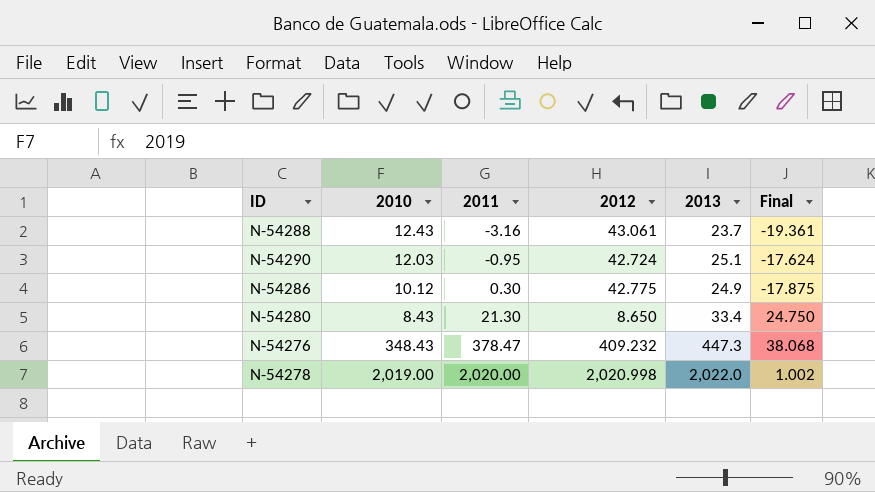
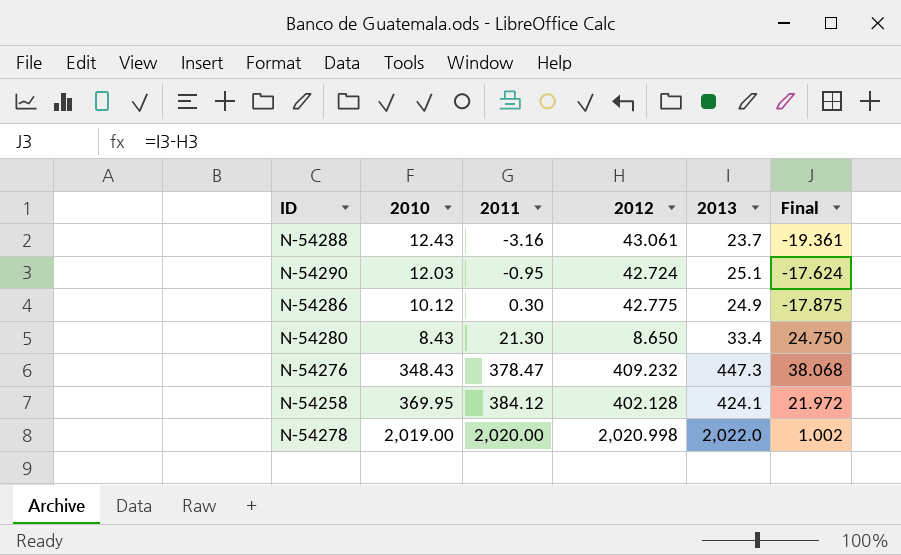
row N-54258: none -> 369.95 | 384.12 | 402.128 | 424.1 | 21.972

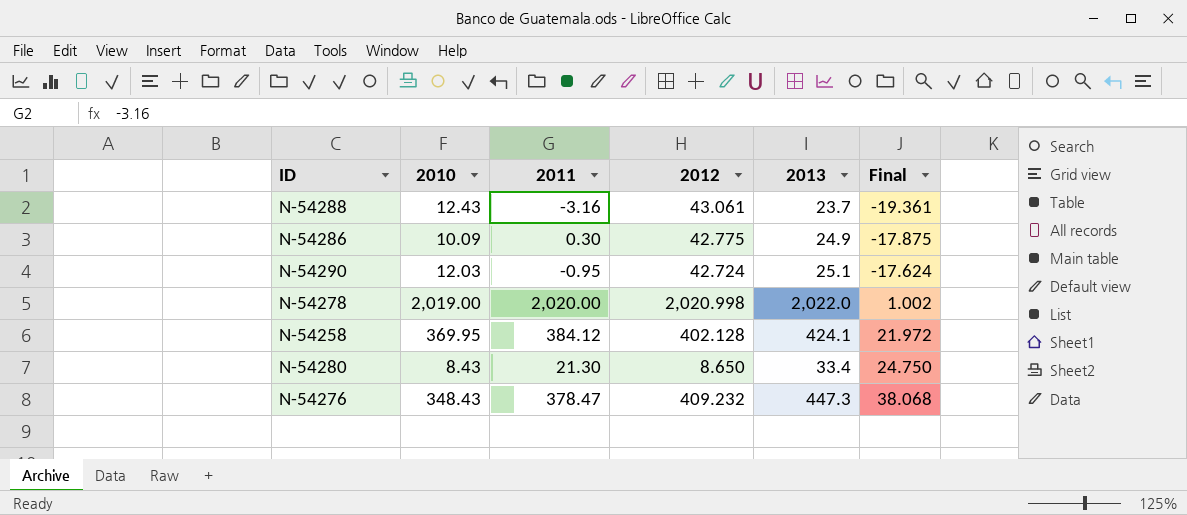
row order: 2011 ascending -> Final ascending
N-54286 | 2010: 10.12 -> 10.09

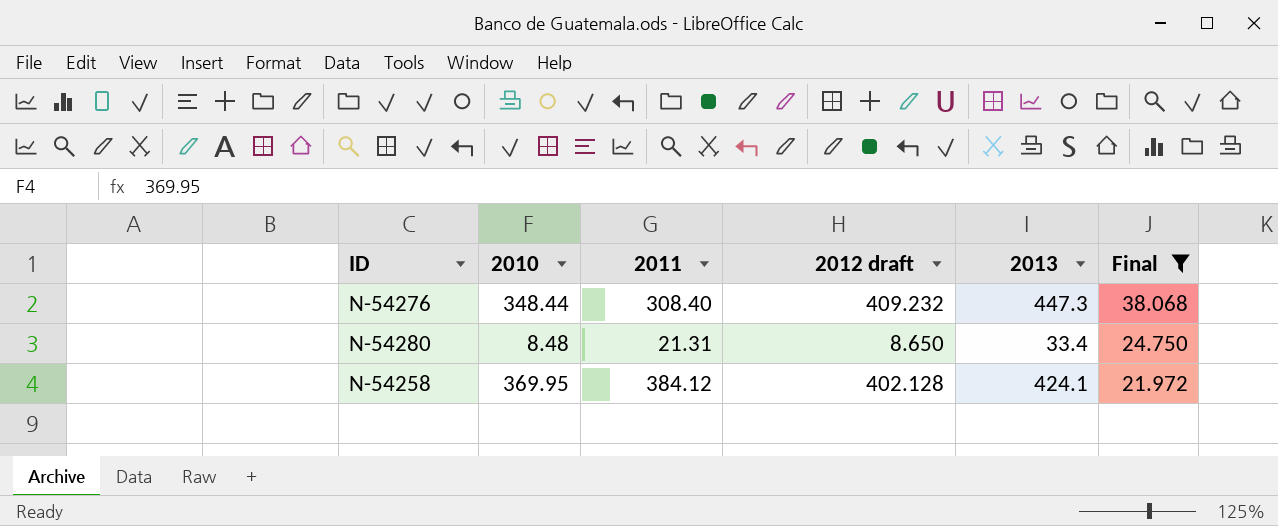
filter: none -> Final >= 21.972
row order: Final ascending -> Final descending
column name: 2012 -> 2012 draft
N-54276 | 2010: 348.43 -> 348.44
N-54276 | 2011: 378.47 -> 308.40
N-54280 | 2010: 8.43 -> 8.48
N-54280 | 2011: 21.30 -> 21.31

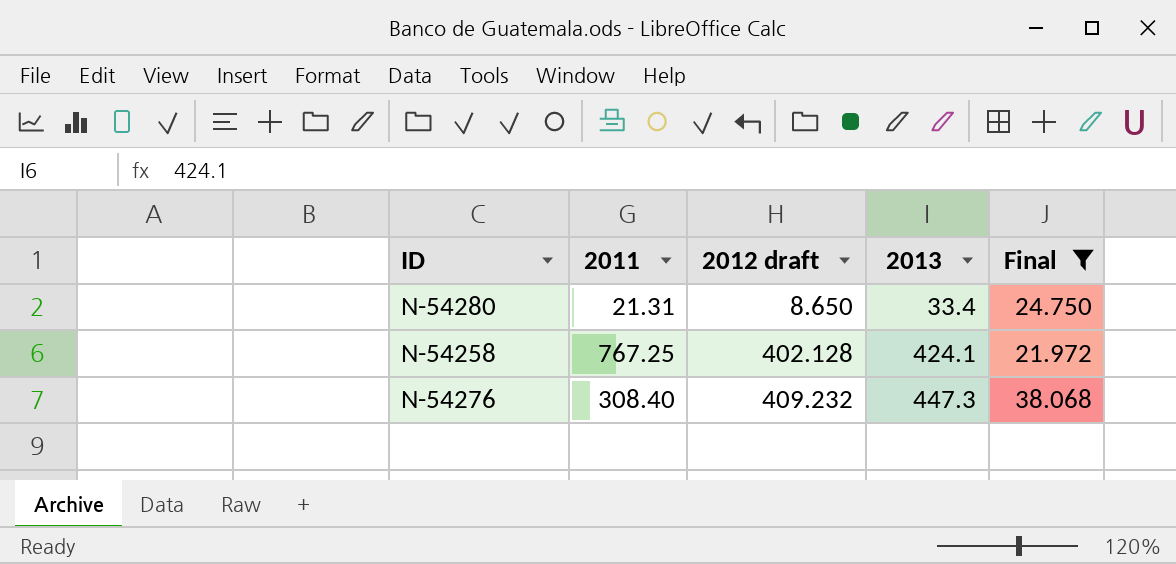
row order: Final descending -> 2012 draft ascending
column 2010 | position: 2 -> none
N-54258 | 2011: 384.12 -> 767.25

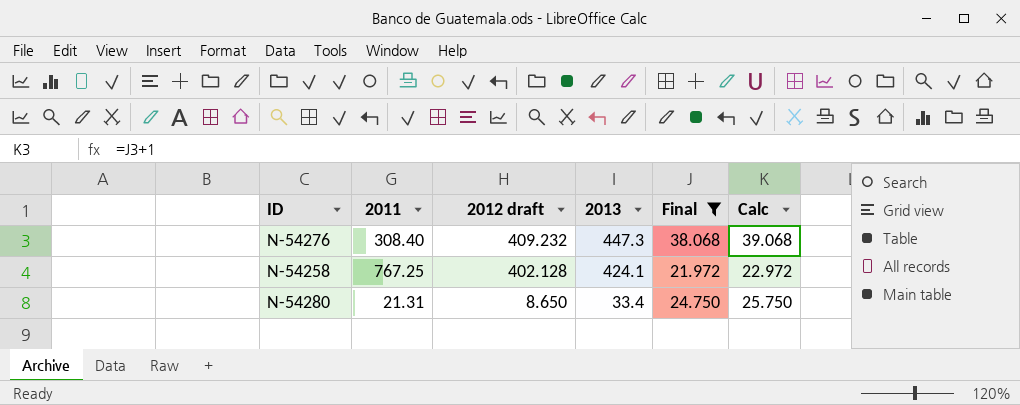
row order: 2012 draft ascending -> 2012 draft descending
column Calc | formula: none -> [Final] + 1

